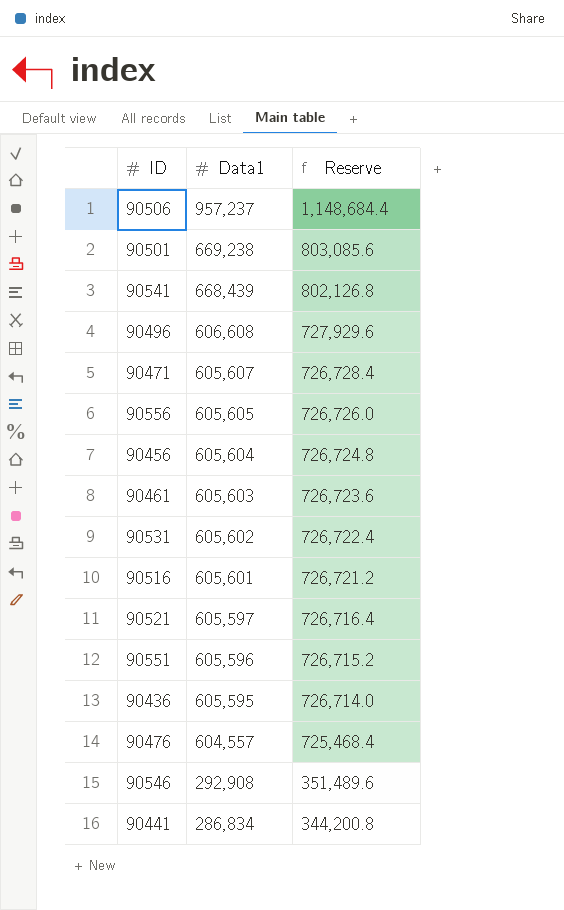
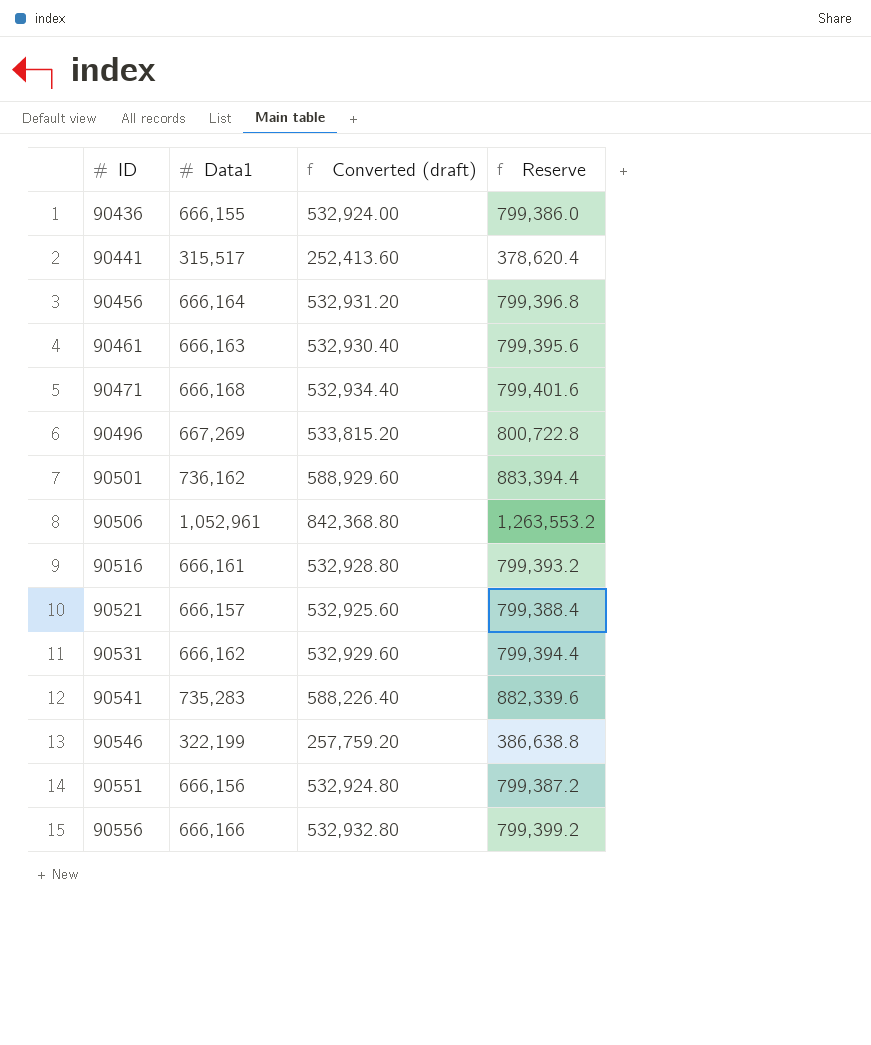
row order: Data1 descending -> ID ascending
column Converted (draft) | formula: none -> [Data1] * 0.8
row 90476: 604,557 | 725,468.4 -> none
90436 | Data1: 605,595 -> 666,155
90436 | Reserve: 726,714.0 -> 799,386.0
90441 | Data1: 286,834 -> 315,517
90441 | Reserve: 344,200.8 -> 378,620.4
90456 | Data1: 605,604 -> 666,164
90456 | Reserve: 726,724.8 -> 799,396.8
90461 | Data1: 605,603 -> 666,163
90461 | Reserve: 726,723.6 -> 799,395.6
90471 | Data1: 605,607 -> 666,168
90471 | Reserve: 726,728.4 -> 799,401.6
90496 | Data1: 606,608 -> 667,269
90496 | Reserve: 727,929.6 -> 800,722.8
90501 | Data1: 669,238 -> 736,162
90501 | Reserve: 803,085.6 -> 883,394.4
90506 | Data1: 957,237 -> 1,052,961
90506 | Reserve: 1,148,684.4 -> 1,263,553.2
90516 | Data1: 605,601 -> 666,161
90516 | Reserve: 726,721.2 -> 799,393.2
90521 | Data1: 605,597 -> 666,157
90521 | Reserve: 726,716.4 -> 799,388.4
90531 | Data1: 605,602 -> 666,162
90531 | Reserve: 726,722.4 -> 799,394.4
90541 | Data1: 668,439 -> 735,283
90541 | Reserve: 802,126.8 -> 882,339.6
90546 | Data1: 292,908 -> 322,199
90546 | Reserve: 351,489.6 -> 386,638.8
90551 | Data1: 605,596 -> 666,156
90551 | Reserve: 726,715.2 -> 799,387.2
90556 | Data1: 605,605 -> 666,166
90556 | Reserve: 726,726.0 -> 799,399.2

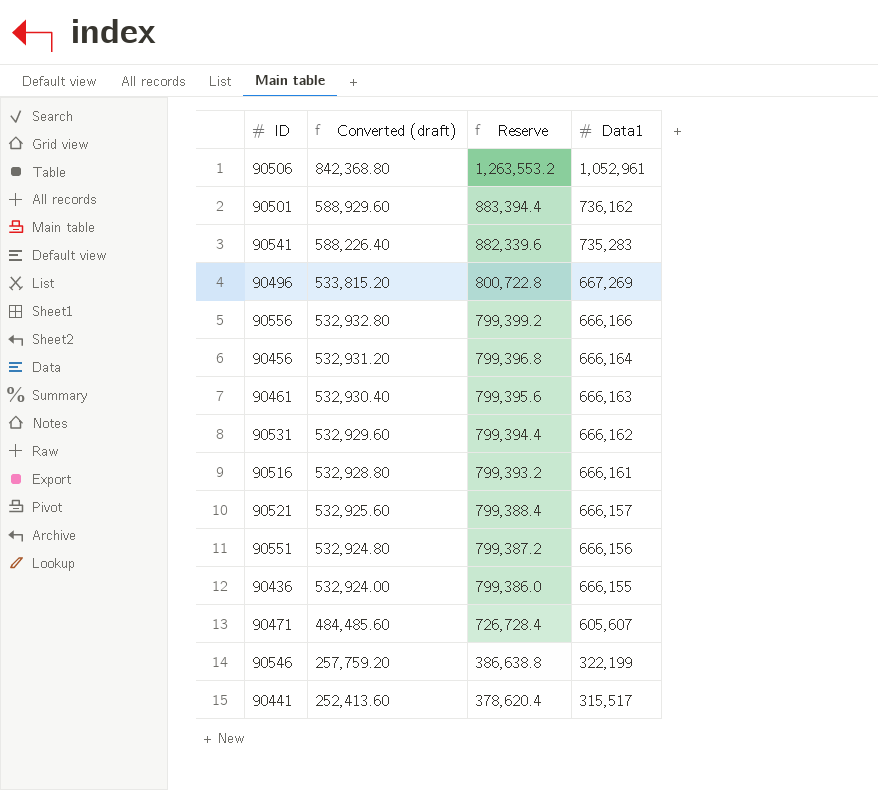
row order: ID ascending -> Converted (draft) descending
column Data1 | position: 2 -> 4
90471 | Converted (draft): 532,934.40 -> 484,485.60
90471 | Reserve: 799,401.6 -> 726,728.4
90471 | Data1: 666,168 -> 605,607

